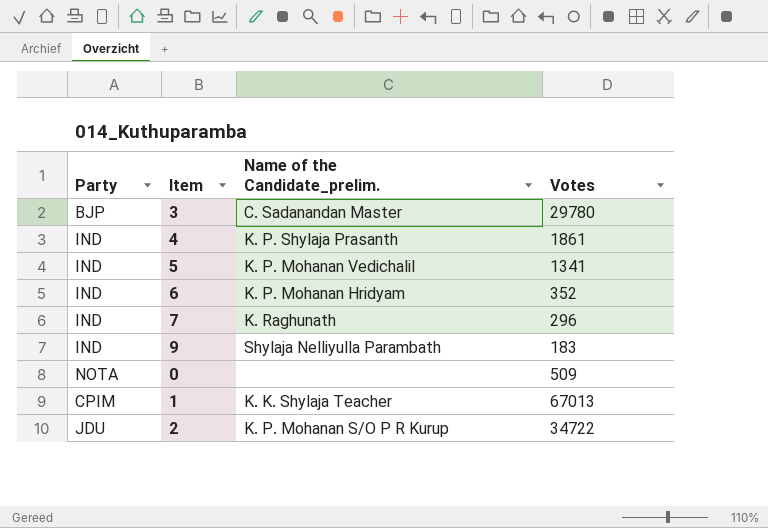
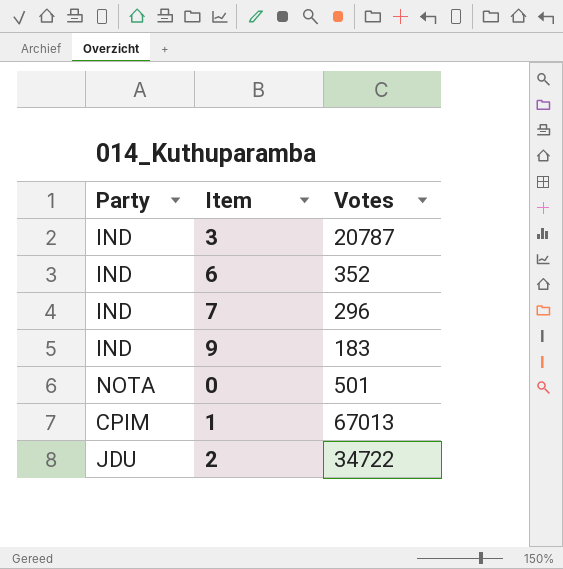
column Name of the Candidate_prelim. | position: 3 -> none
row 4: IND | K. P. Shylaja Prasanth | 1861 -> none
row 5: IND | K. P. Mohanan Vedichalil | 1341 -> none
3 | Party: BJP -> IND
3 | Votes: 29780 -> 20787
0 | Votes: 509 -> 501

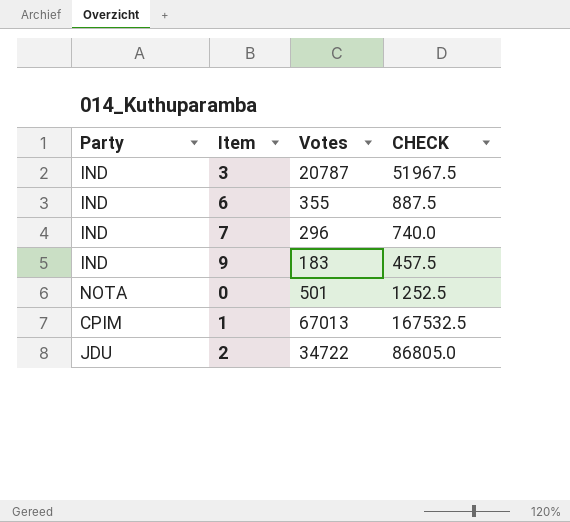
column CHECK | formula: none -> [Votes] * 2.5
6 | Votes: 352 -> 355

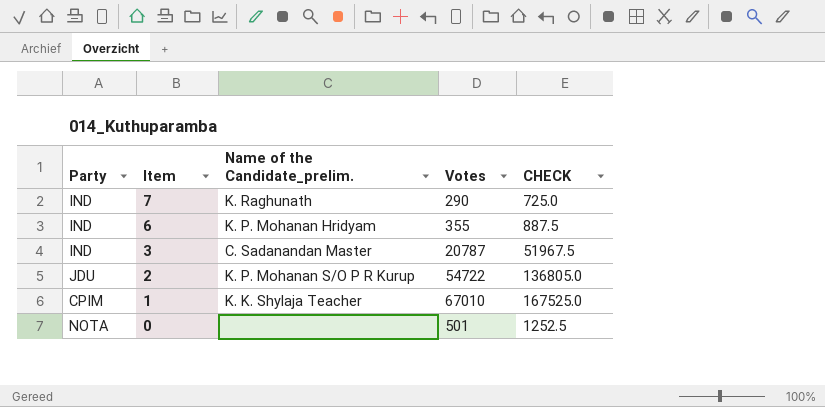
row order: none -> Item descending
column Name of the Candidate_prelim. | position: none -> 3
row 9: IND | 183 | 457.5 -> none
7 | Votes: 296 -> 290
7 | CHECK: 740.0 -> 725.0
2 | Votes: 34722 -> 54722
2 | CHECK: 86805.0 -> 136805.0
1 | Votes: 67013 -> 67010
1 | CHECK: 167532.5 -> 167525.0

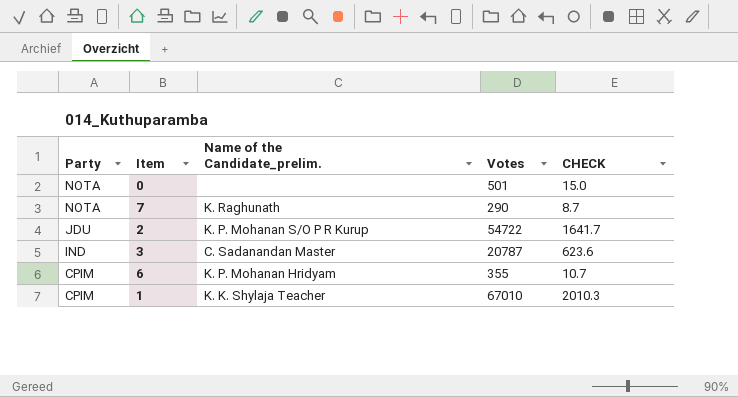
row order: Item descending -> Party descending
column CHECK | formula: [Votes] * 2.5 -> [Votes] * 0.03
7 | Party: IND -> NOTA
6 | Party: IND -> CPIM

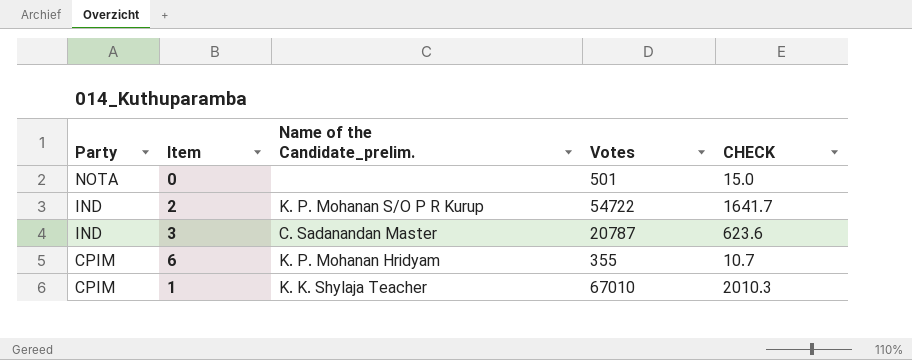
row 7: NOTA | K. Raghunath | 290 | 8.7 -> none
2 | Party: JDU -> IND

